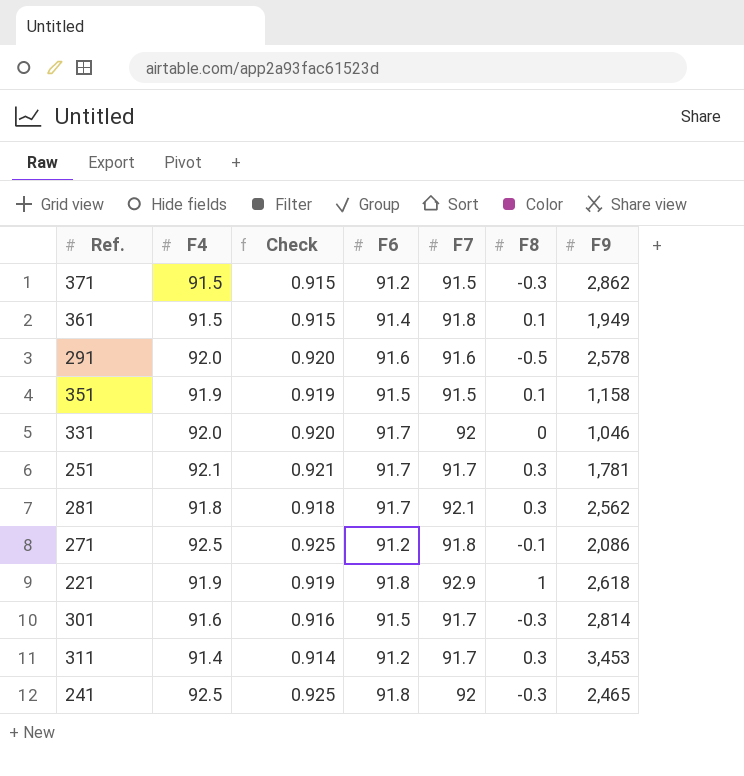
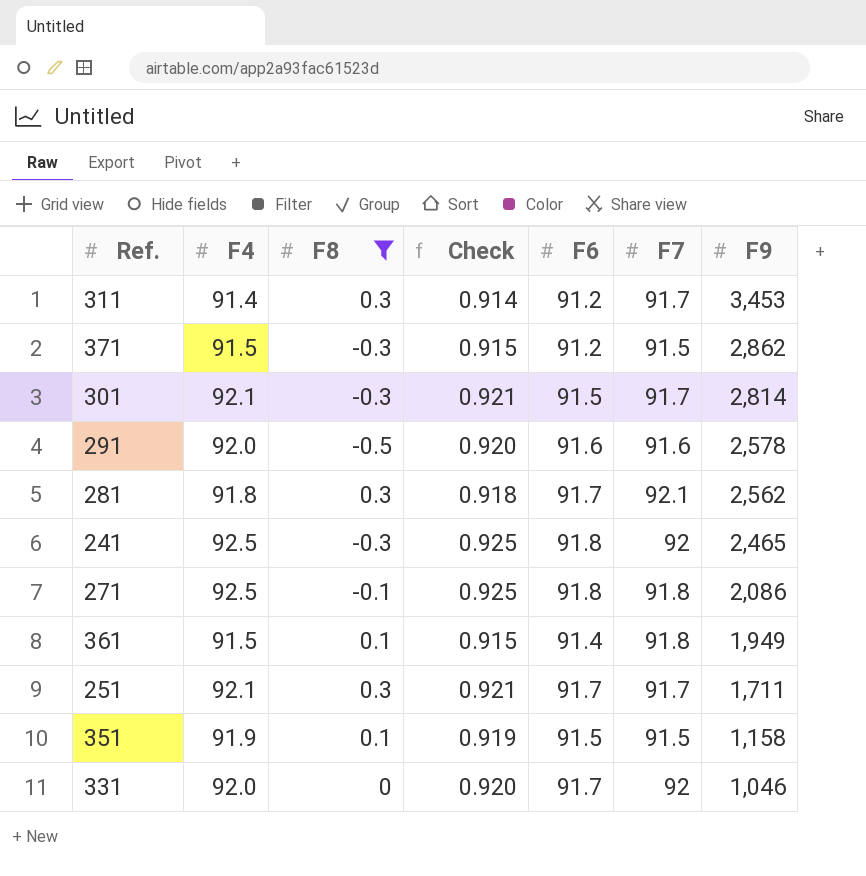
filter: none -> F8 != 1
row order: none -> F9 descending
column F8 | position: 6 -> 3
301 | F4: 91.6 -> 92.1
301 | Check: 0.916 -> 0.921
271 | F6: 91.2 -> 91.8
251 | F9: 1,781 -> 1,711

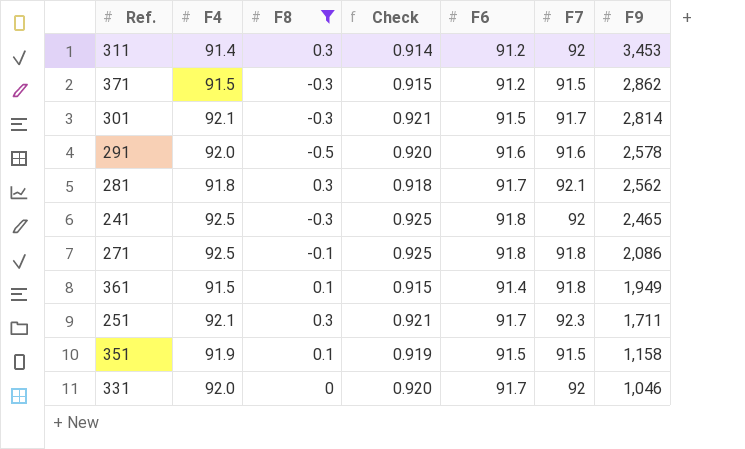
311 | F7: 91.7 -> 92
251 | F7: 91.7 -> 92.3

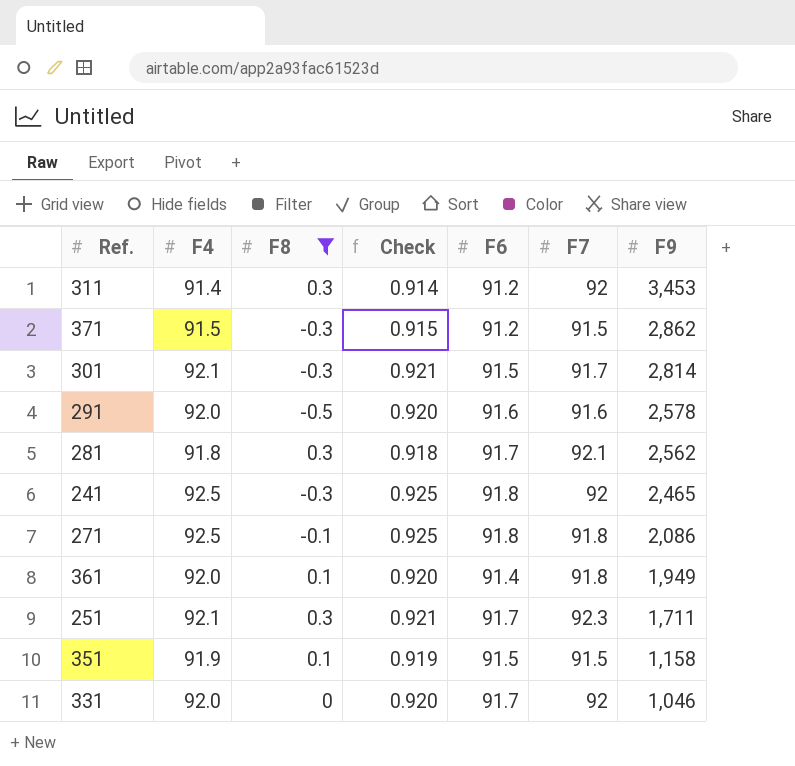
361 | F4: 91.5 -> 92.0
361 | Check: 0.915 -> 0.920

